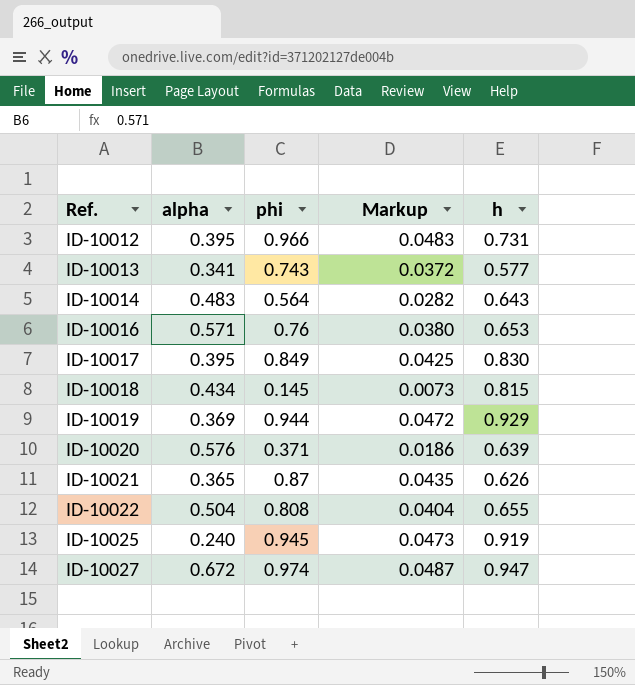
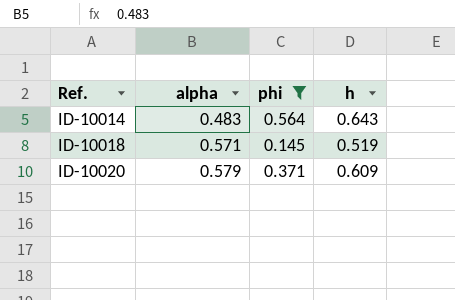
filter: none -> phi <= 0.564
column Markup | formula: [phi] * 0.05 -> none
ID-10018 | alpha: 0.434 -> 0.571
ID-10018 | h: 0.815 -> 0.519
ID-10020 | alpha: 0.576 -> 0.579
ID-10020 | h: 0.639 -> 0.609

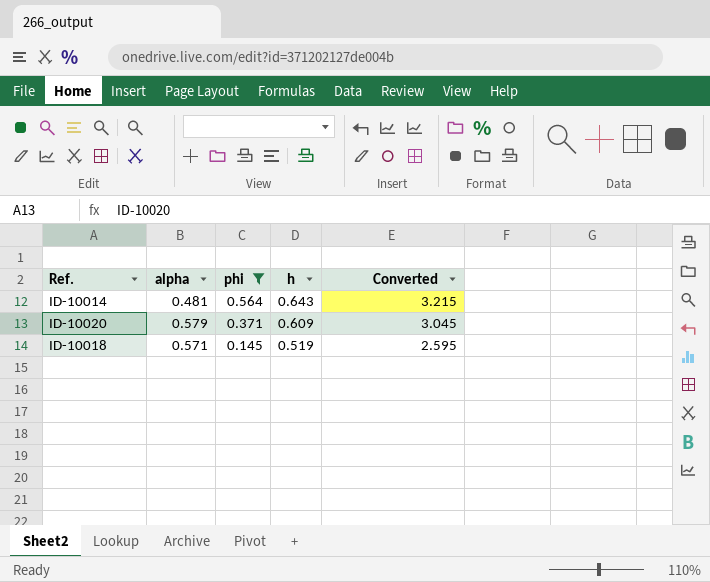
row order: Ref. ascending -> phi descending
column Converted | formula: none -> [h] * 5
ID-10014 | alpha: 0.483 -> 0.481

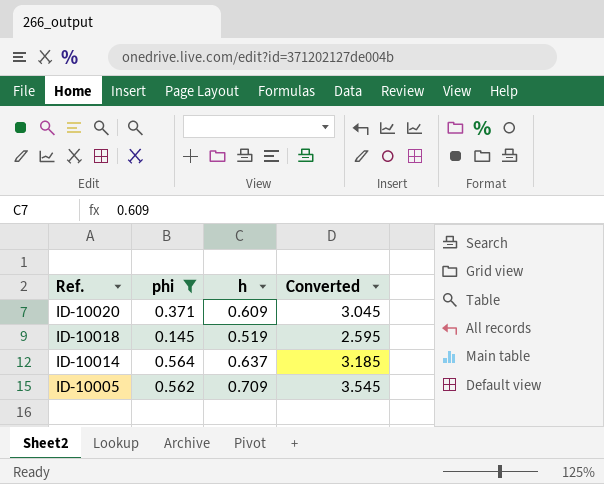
row order: phi descending -> Ref. descending
column alpha | position: 2 -> none
ID-10014 | h: 0.643 -> 0.637
ID-10014 | Converted: 3.215 -> 3.185
row ID-10005: none -> 0.562 | 0.709 | 3.545

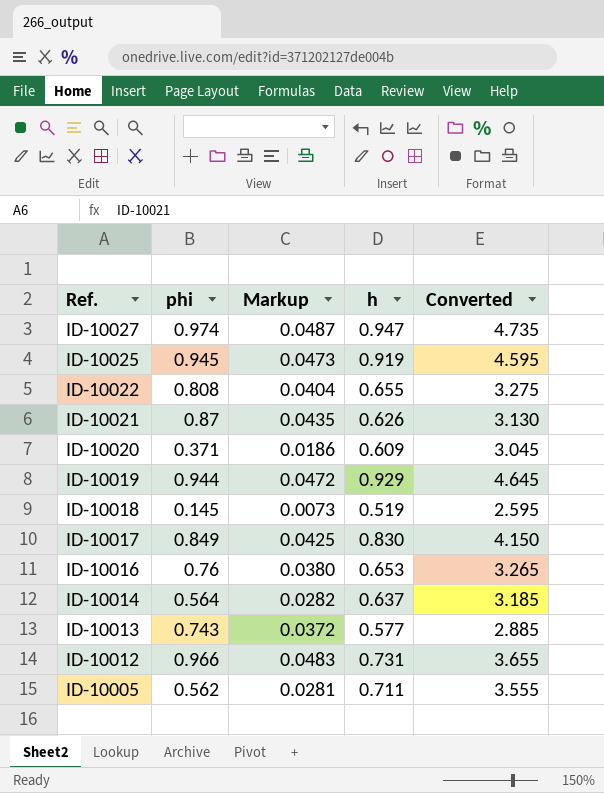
filter: phi <= 0.564 -> none
column Markup | formula: none -> [phi] * 0.05
ID-10005 | h: 0.709 -> 0.711
ID-10005 | Converted: 3.545 -> 3.555

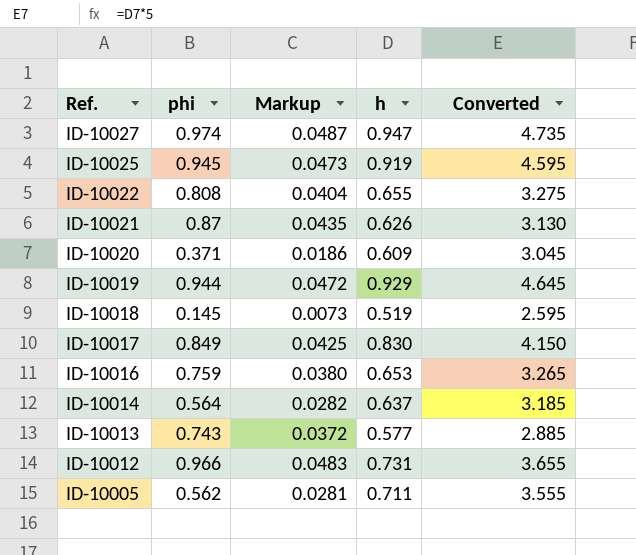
ID-10016 | phi: 0.76 -> 0.759

